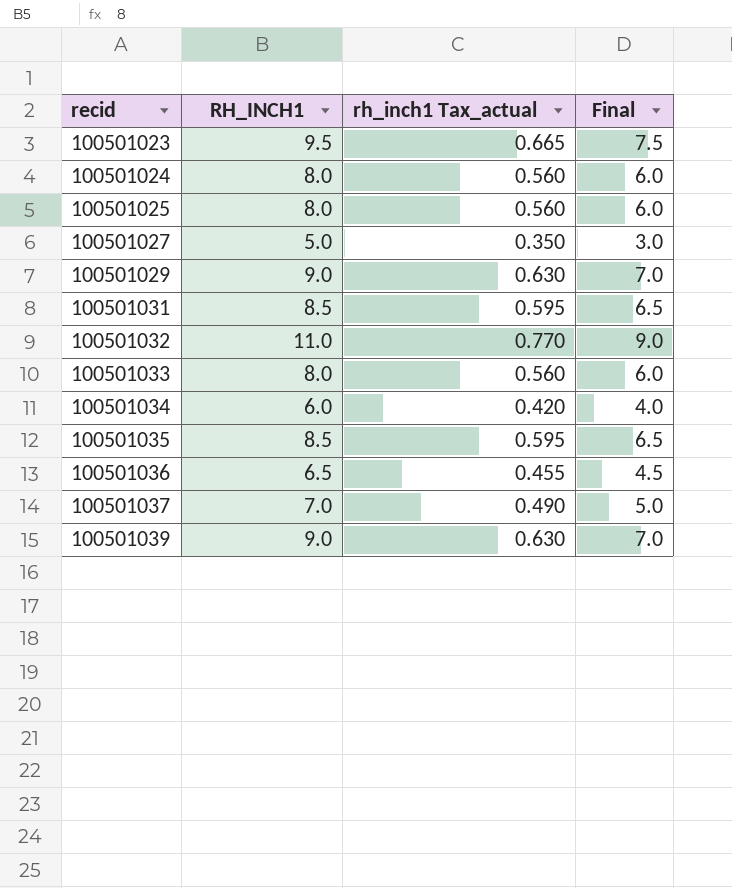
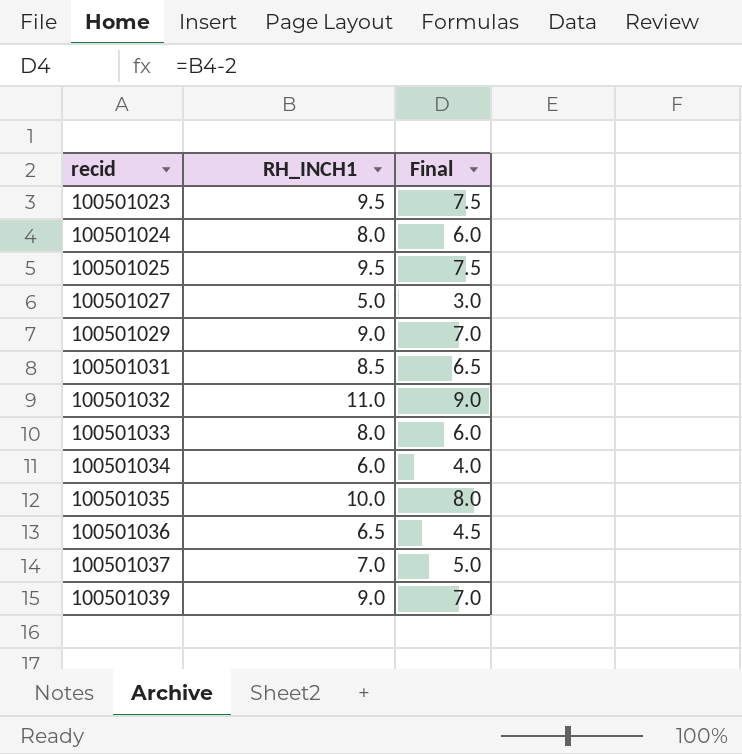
column rh_inch1 Tax_actual | formula: [RH_INCH1] * 0.07 -> none
100501025 | RH_INCH1: 8.0 -> 9.5
100501025 | Final: 6.0 -> 7.5
100501035 | RH_INCH1: 8.5 -> 10.0
100501035 | Final: 6.5 -> 8.0

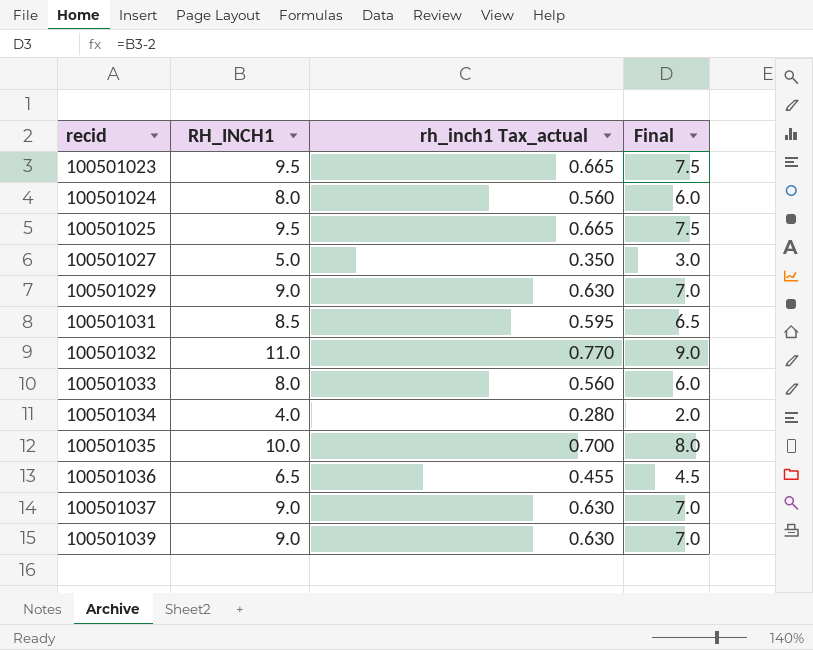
column rh_inch1 Tax_actual | formula: none -> [RH_INCH1] * 0.07
100501034 | RH_INCH1: 6.0 -> 4.0
100501034 | Final: 4.0 -> 2.0
100501037 | RH_INCH1: 7.0 -> 9.0
100501037 | Final: 5.0 -> 7.0

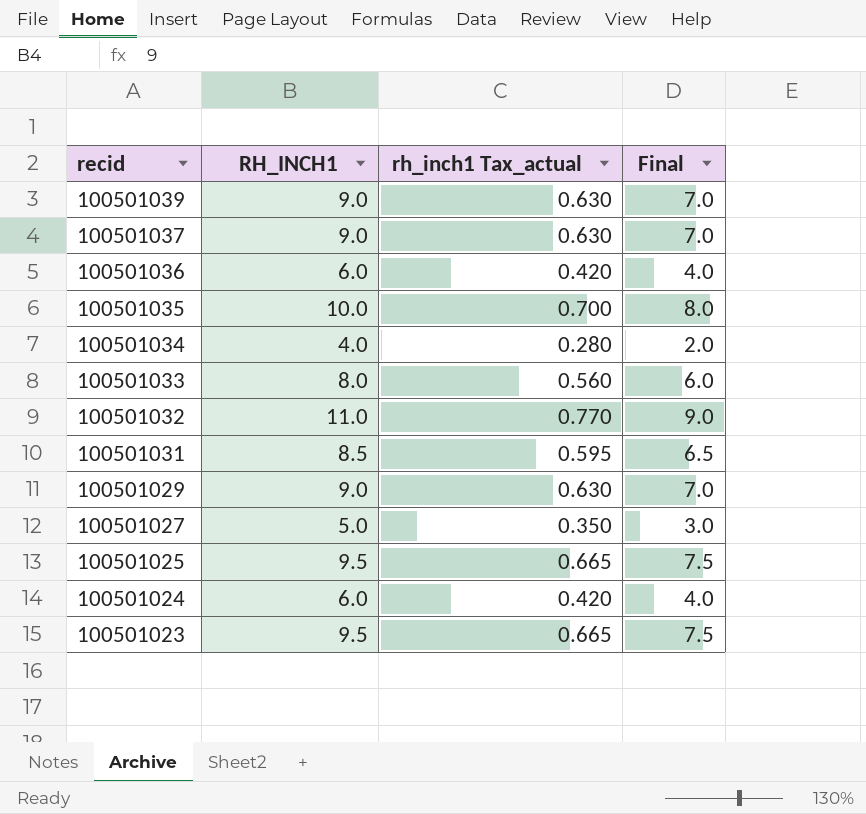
row order: recid ascending -> recid descending
100501036 | RH_INCH1: 6.5 -> 6.0
100501036 | rh_inch1 Tax_actual: 0.455 -> 0.420
100501036 | Final: 4.5 -> 4.0
100501024 | RH_INCH1: 8.0 -> 6.0
100501024 | rh_inch1 Tax_actual: 0.560 -> 0.420
100501024 | Final: 6.0 -> 4.0

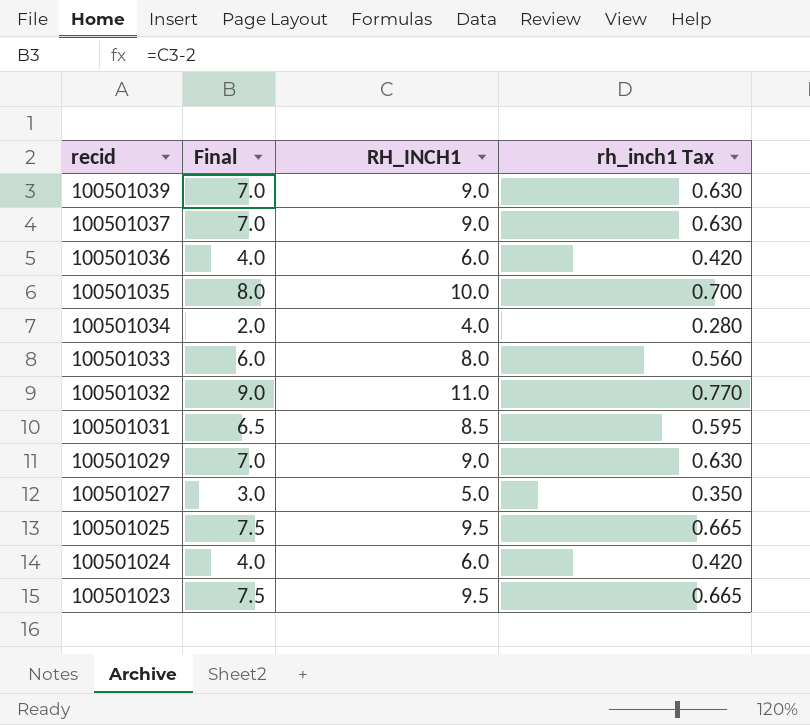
column Final | position: 4 -> 2
column name: rh_inch1 Tax_actual -> rh_inch1 Tax

